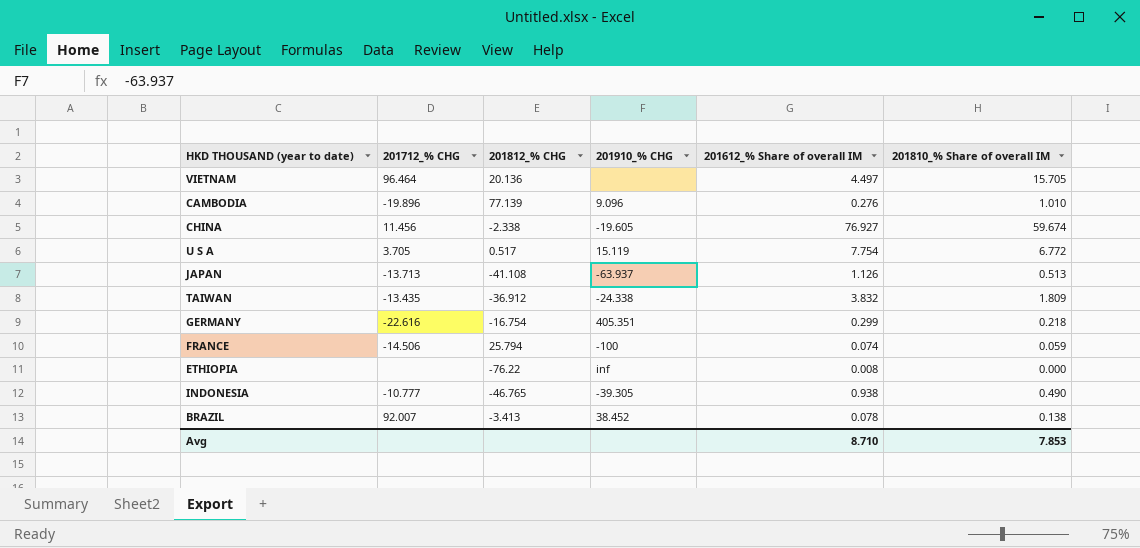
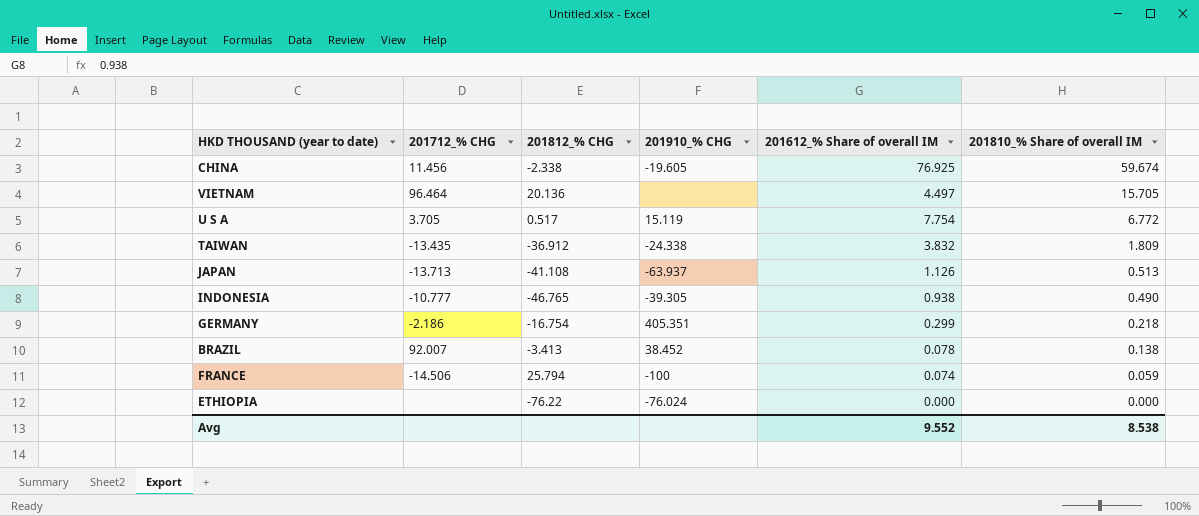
row order: none -> 201810_% Share of overall IM descending
row CAMBODIA: -19.896 | 77.139 | 9.096 | 0.276 | 1.010 -> none
CHINA | 201612_% Share of overall IM: 76.927 -> 76.925
GERMANY | 201712_% CHG: -22.616 -> -2.186
ETHIOPIA | 201910_% CHG: inf -> -76.024
ETHIOPIA | 201612_% Share of overall IM: 0.008 -> 0.000
Avg | 201612_% Share of overall IM: 8.710 -> 9.552
Avg | 201810_% Share of overall IM: 7.853 -> 8.538

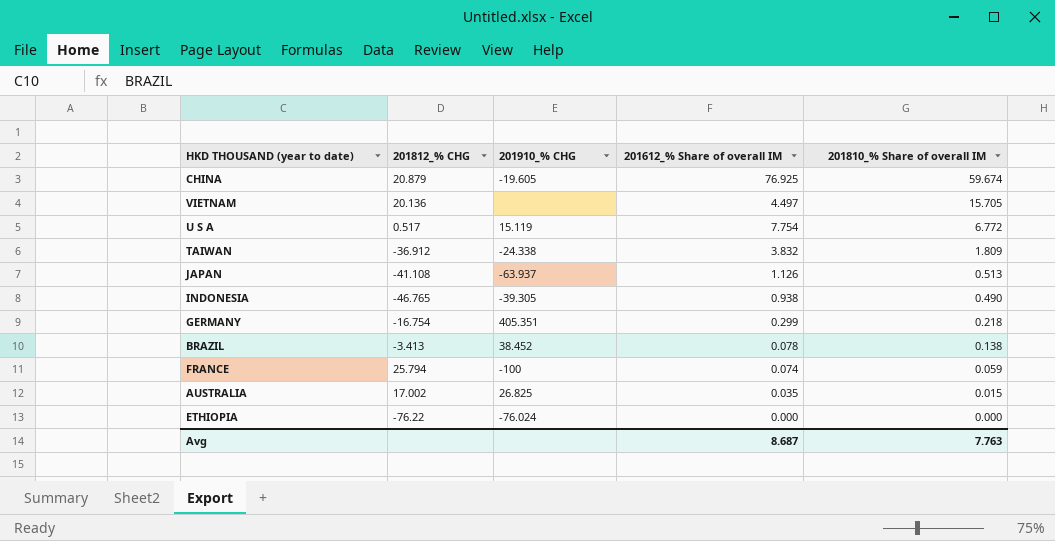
column 201712_% CHG | position: 2 -> none
CHINA | 201812_% CHG: -2.338 -> 20.879
row AUSTRALIA: none -> 17.002 | 26.825 | 0.035 | 0.015
Avg | 201612_% Share of overall IM: 9.552 -> 8.687
Avg | 201810_% Share of overall IM: 8.538 -> 7.763

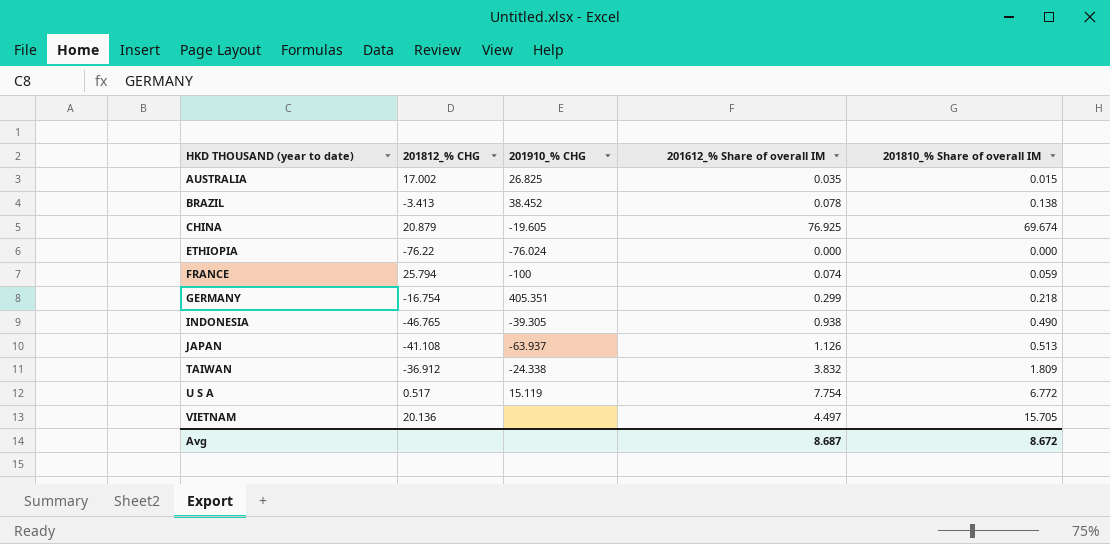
row order: 201810_% Share of overall IM descending -> HKD THOUSAND (year to date) ascending
CHINA | 201810_% Share of overall IM: 59.674 -> 69.674
Avg | 201810_% Share of overall IM: 7.763 -> 8.672

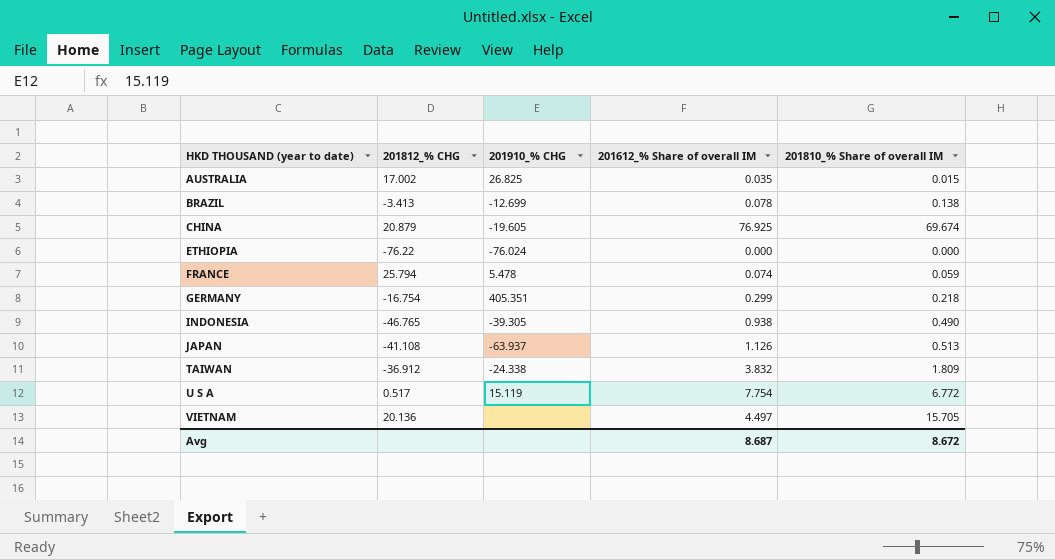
BRAZIL | 201910_% CHG: 38.452 -> -12.699
FRANCE | 201910_% CHG: -100 -> 5.478

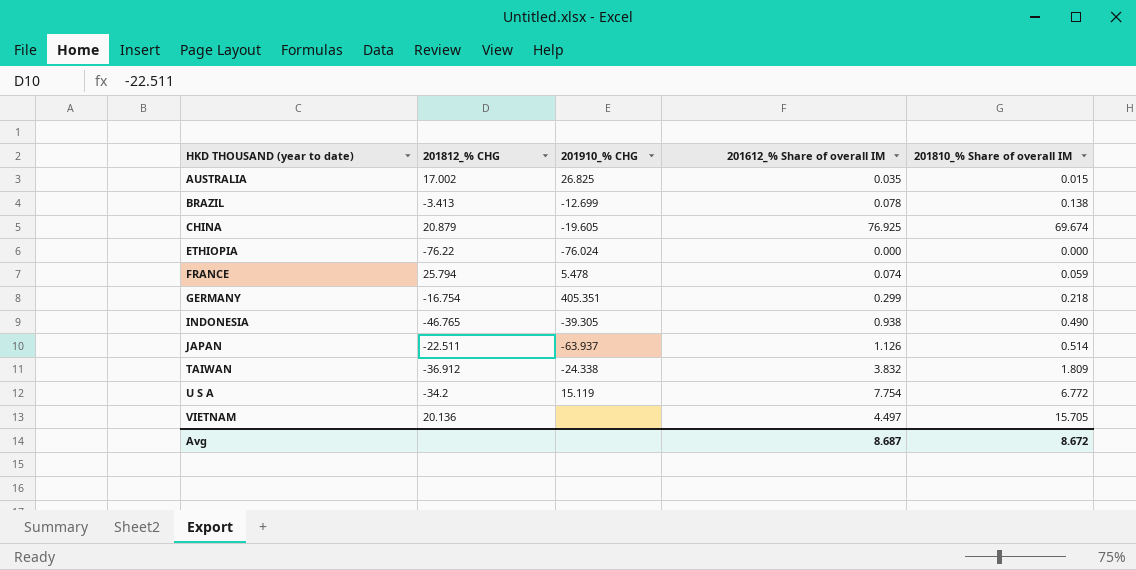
JAPAN | 201812_% CHG: -41.108 -> -22.511
JAPAN | 201810_% Share of overall IM: 0.513 -> 0.514
U S A | 201812_% CHG: 0.517 -> -34.2

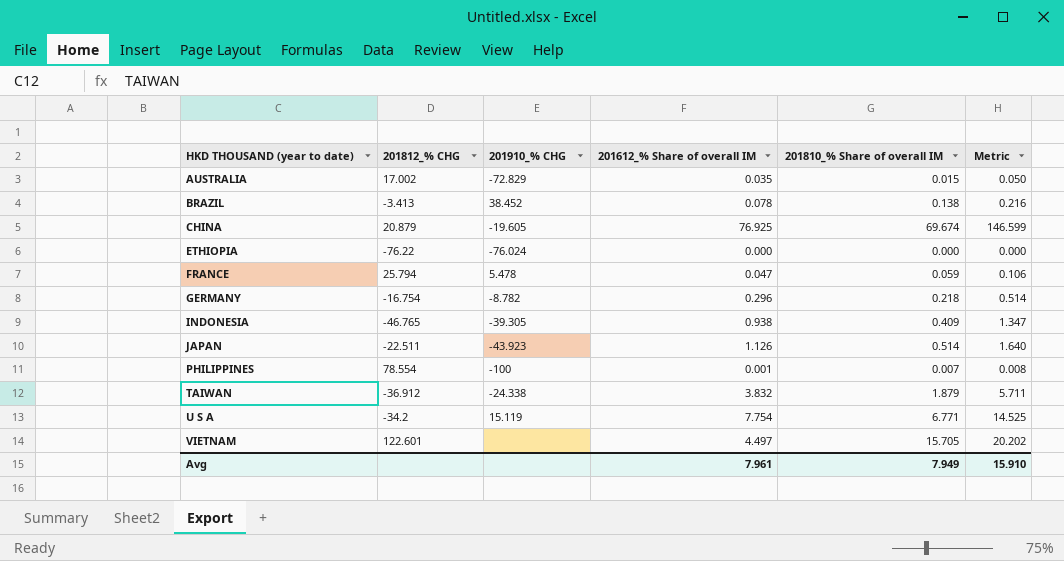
column Metric | formula: none -> [201612_% Share of overall IM] + [201810_% Share of overall IM]
AUSTRALIA | 201910_% CHG: 26.825 -> -72.829
BRAZIL | 201910_% CHG: -12.699 -> 38.452
FRANCE | 201612_% Share of overall IM: 0.074 -> 0.047
GERMANY | 201910_% CHG: 405.351 -> -8.782
GERMANY | 201612_% Share of overall IM: 0.299 -> 0.296
INDONESIA | 201810_% Share of overall IM: 0.490 -> 0.409
JAPAN | 201910_% CHG: -63.937 -> -43.923
row PHILIPPINES: none -> 78.554 | -100 | 0.001 | 0.007 | 0.008
TAIWAN | 201810_% Share of overall IM: 1.809 -> 1.879
U S A | 201810_% Share of overall IM: 6.772 -> 6.771
VIETNAM | 201812_% CHG: 20.136 -> 122.601
Avg | 201612_% Share of overall IM: 8.687 -> 7.961
Avg | 201810_% Share of overall IM: 8.672 -> 7.949

